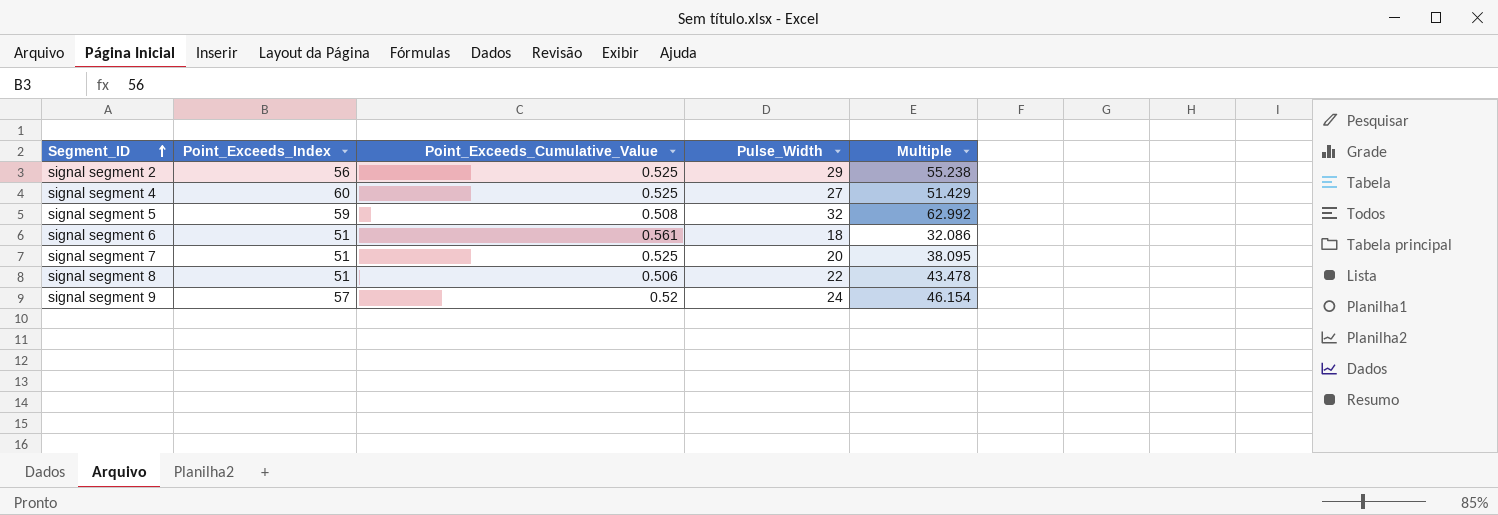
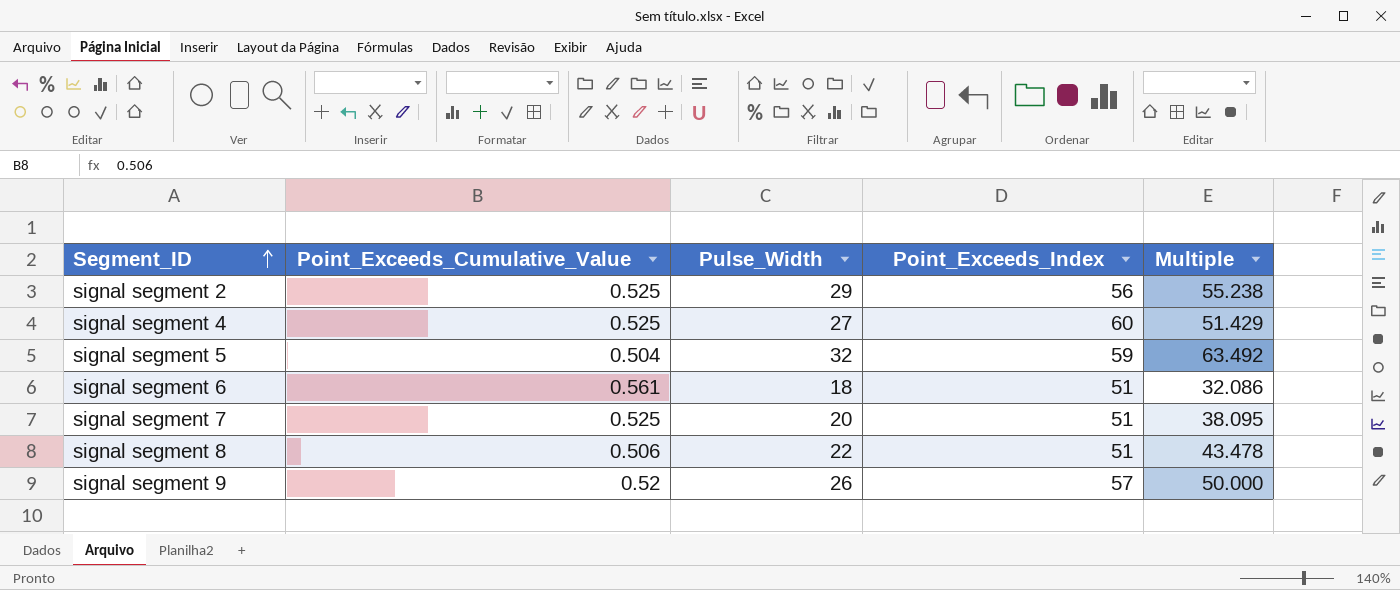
column Point_Exceeds_Index | position: 2 -> 4
signal segment 5 | Point_Exceeds_Cumulative_Value: 0.508 -> 0.504
signal segment 5 | Multiple: 62.992 -> 63.492
signal segment 9 | Pulse_Width: 24 -> 26
signal segment 9 | Multiple: 46.154 -> 50.000

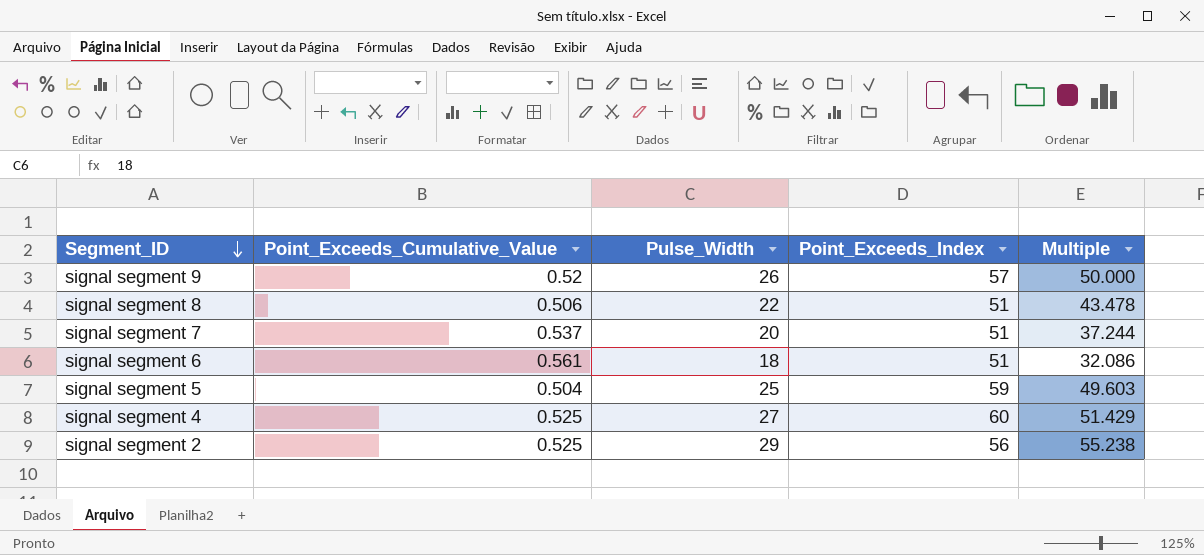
row order: Segment_ID ascending -> Segment_ID descending
signal segment 7 | Point_Exceeds_Cumulative_Value: 0.525 -> 0.537
signal segment 7 | Multiple: 38.095 -> 37.244
signal segment 5 | Pulse_Width: 32 -> 25
signal segment 5 | Multiple: 63.492 -> 49.603

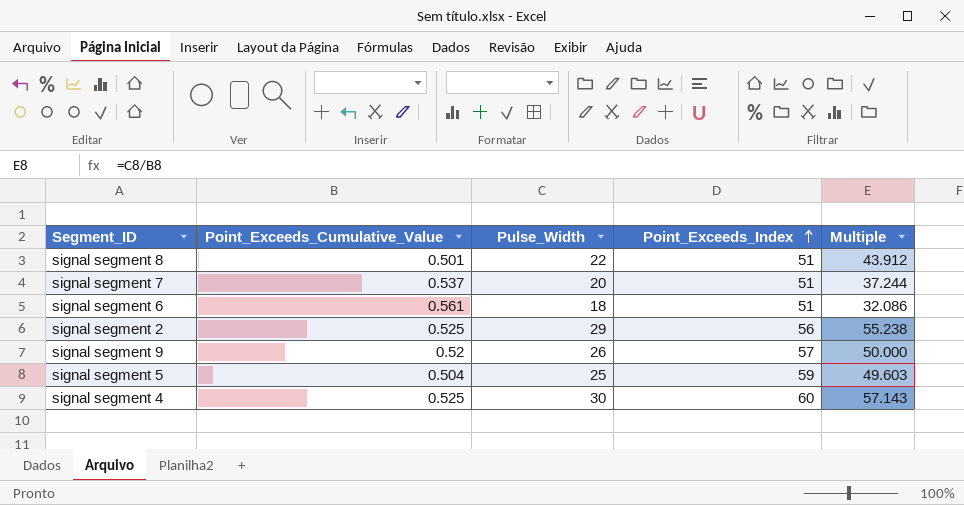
row order: Segment_ID descending -> Point_Exceeds_Index ascending
signal segment 8 | Point_Exceeds_Cumulative_Value: 0.506 -> 0.501
signal segment 8 | Multiple: 43.478 -> 43.912
signal segment 4 | Pulse_Width: 27 -> 30
signal segment 4 | Multiple: 51.429 -> 57.143

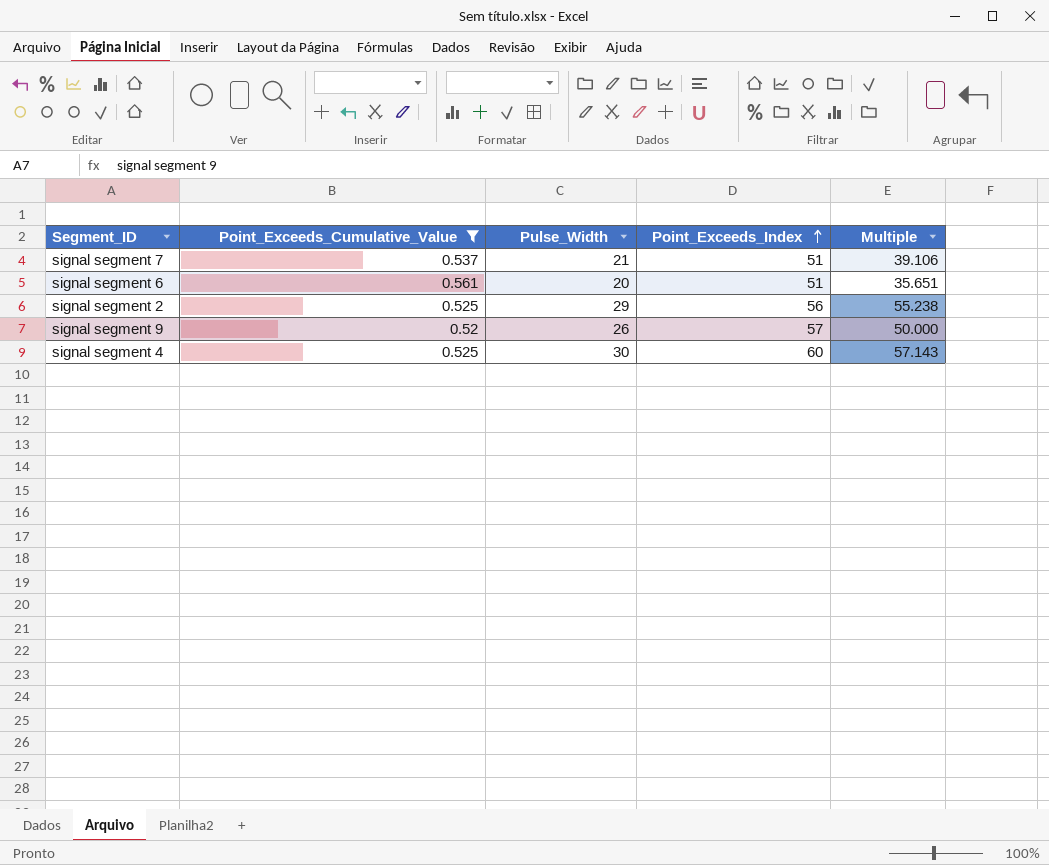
filter: none -> Point_Exceeds_Cumulative_Value >= 0.52
signal segment 7 | Pulse_Width: 20 -> 21
signal segment 7 | Multiple: 37.244 -> 39.106
signal segment 6 | Pulse_Width: 18 -> 20
signal segment 6 | Multiple: 32.086 -> 35.651

